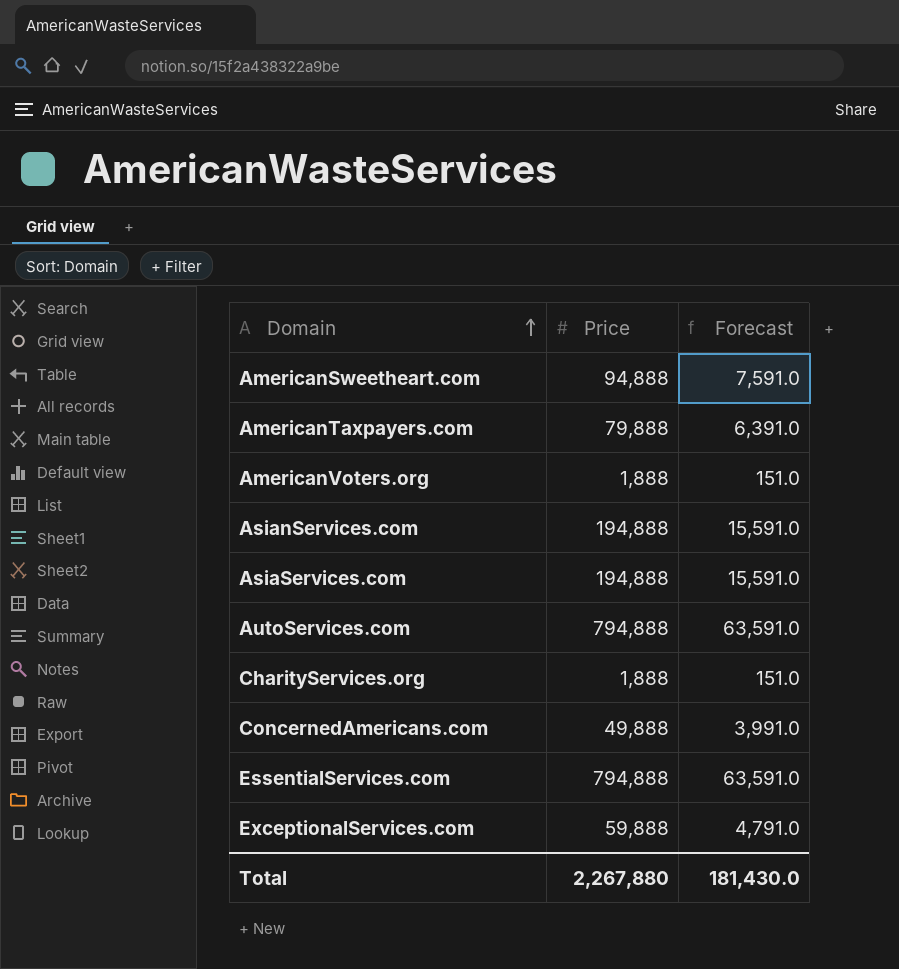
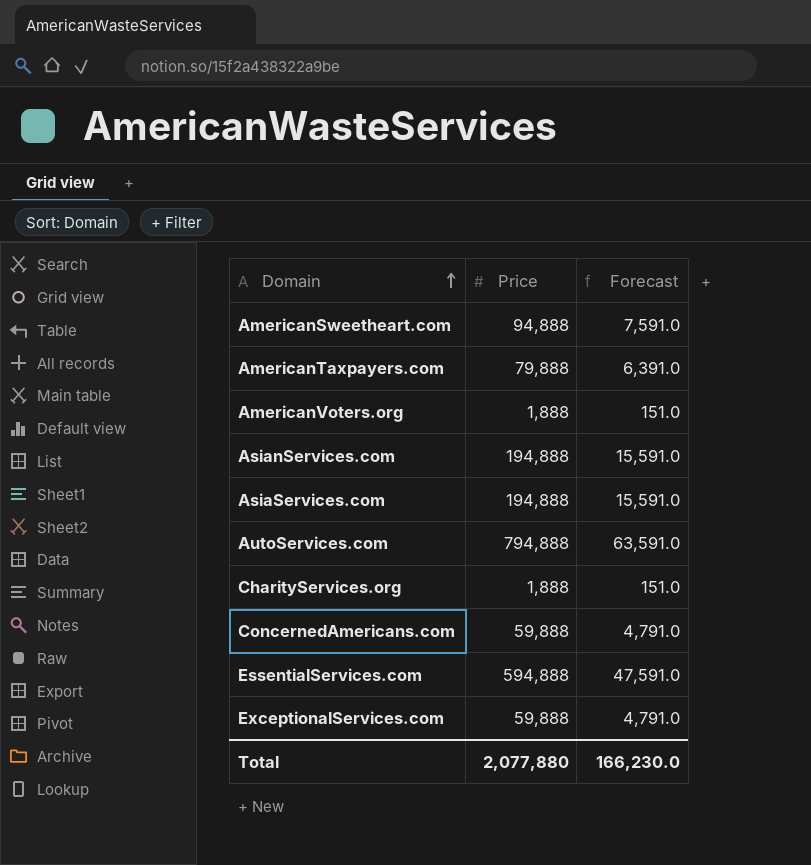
ConcernedAmericans.com | Price: 49,888 -> 59,888
ConcernedAmericans.com | Forecast: 3,991.0 -> 4,791.0
EssentialServices.com | Price: 794,888 -> 594,888
EssentialServices.com | Forecast: 63,591.0 -> 47,591.0
Total | Price: 2,267,880 -> 2,077,880
Total | Forecast: 181,430.0 -> 166,230.0

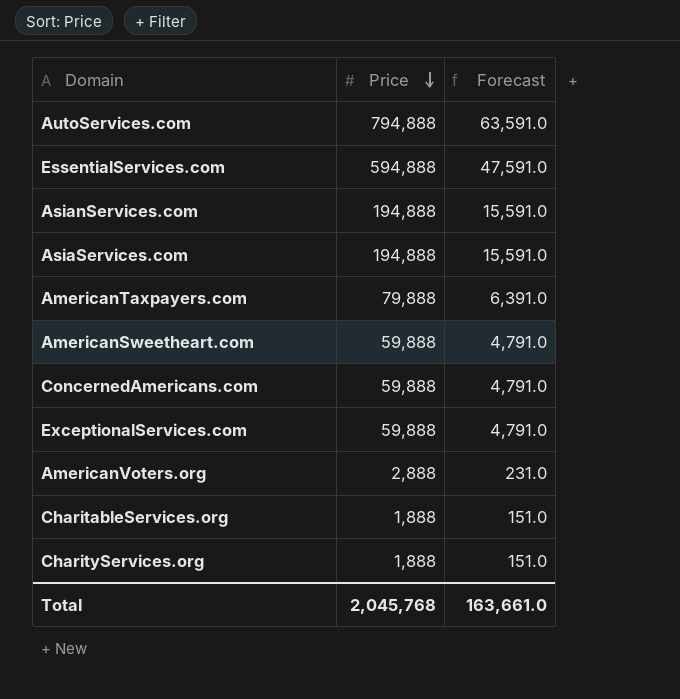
row order: Domain ascending -> Price descending
AmericanSweetheart.com | Price: 94,888 -> 59,888
AmericanSweetheart.com | Forecast: 7,591.0 -> 4,791.0
AmericanVoters.org | Price: 1,888 -> 2,888
AmericanVoters.org | Forecast: 151.0 -> 231.0
row CharitableServices.org: none -> 1,888 | 151.0
Total | Price: 2,077,880 -> 2,045,768
Total | Forecast: 166,230.0 -> 163,661.0

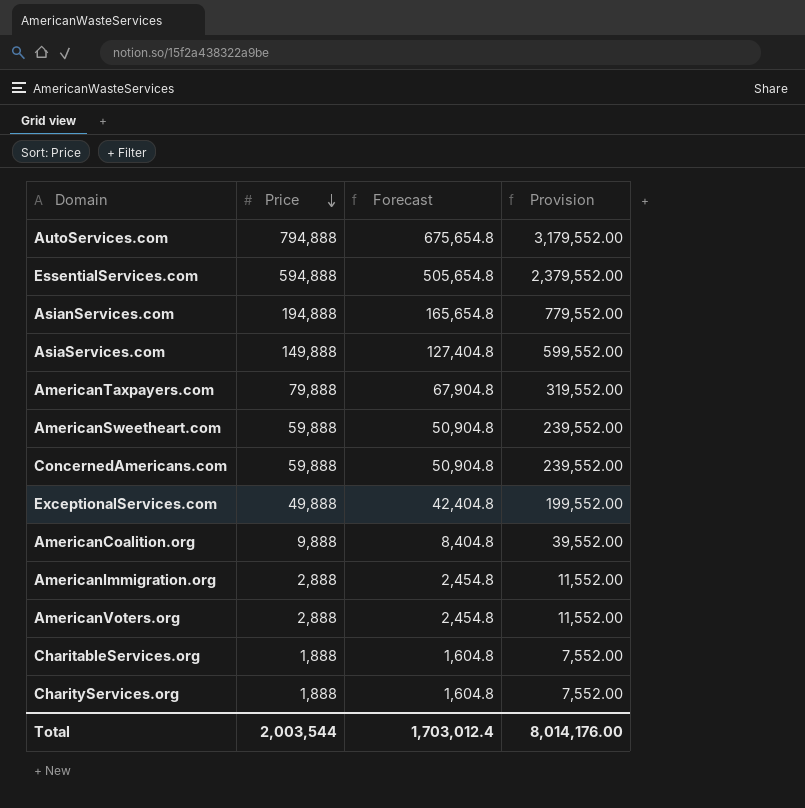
column Forecast | formula: [Price] * 0.08 -> [Price] * 0.85
column Provision | formula: none -> [Price] * 4
AsiaServices.com | Price: 194,888 -> 149,888
ExceptionalServices.com | Price: 59,888 -> 49,888
row AmericanCoalition.org: none -> 9,888 | 8,404.8 | 39,552.00
row AmericanImmigration.org: none -> 2,888 | 2,454.8 | 11,552.00
Total | Price: 2,045,768 -> 2,003,544
Total | Forecast: 163,661.0 -> 1,703,012.4

